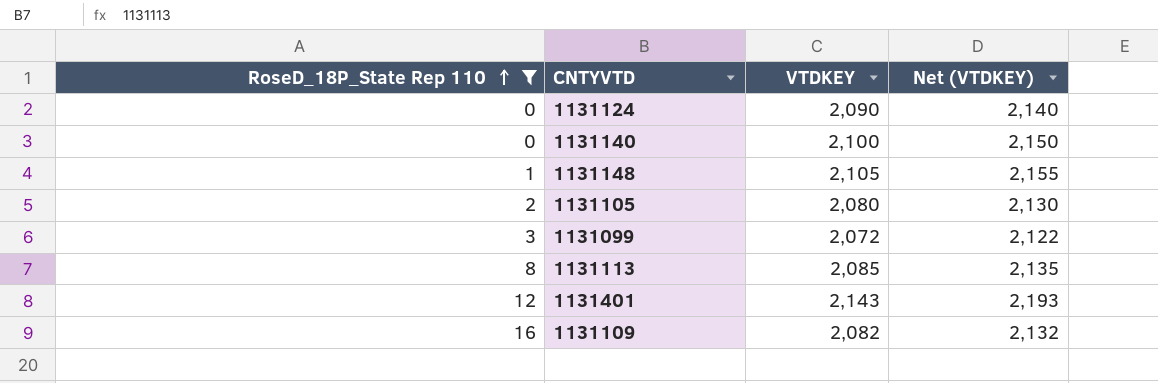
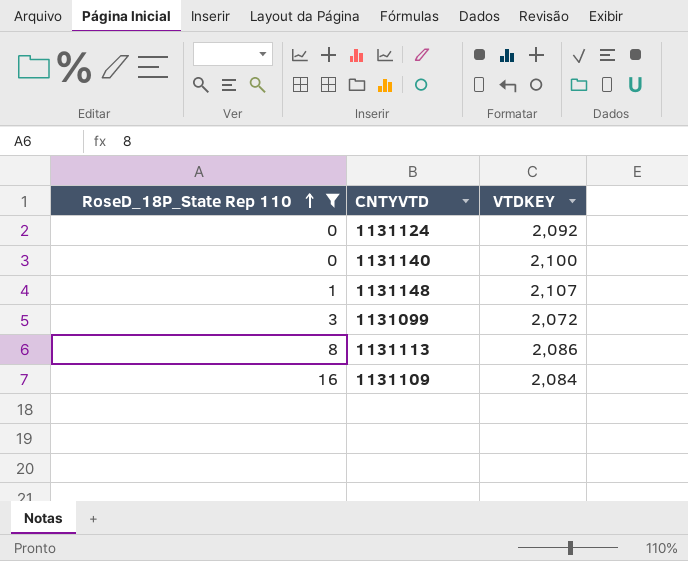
column Net (VTDKEY) | formula: [VTDKEY] + 50 -> none
row 1131105: 2 | 2,080 | 2,130 -> none
row 1131401: 12 | 2,143 | 2,193 -> none
1131124 | VTDKEY: 2,090 -> 2,092
1131148 | VTDKEY: 2,105 -> 2,107
1131113 | VTDKEY: 2,085 -> 2,086
1131109 | VTDKEY: 2,082 -> 2,084

